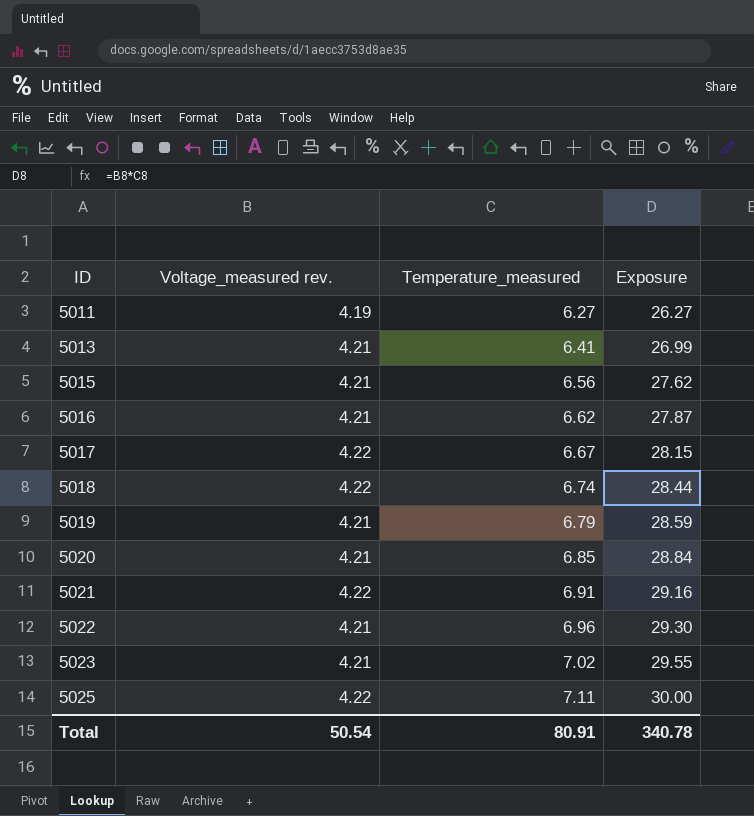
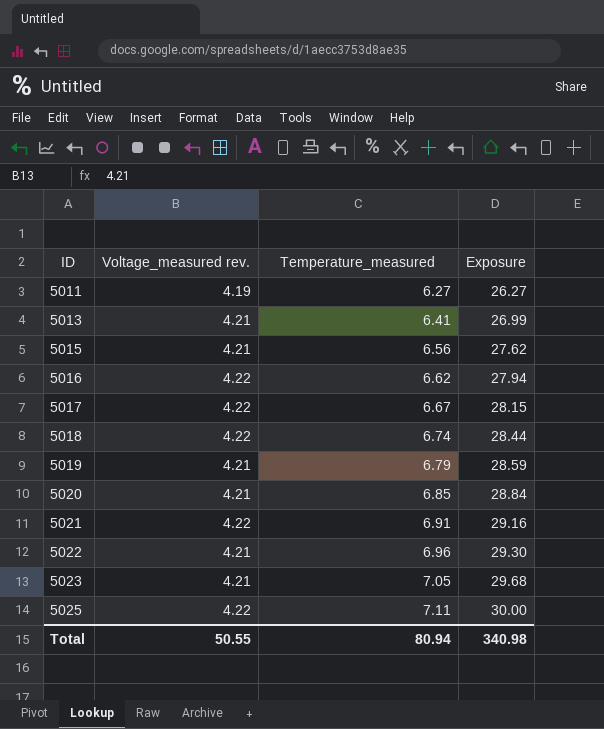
5016 | Voltage_measured rev.: 4.21 -> 4.22
5016 | Exposure: 27.87 -> 27.94
5023 | Temperature_measured: 7.02 -> 7.05
5023 | Exposure: 29.55 -> 29.68
Total | Voltage_measured rev.: 50.54 -> 50.55
Total | Temperature_measured: 80.91 -> 80.94
Total | Exposure: 340.78 -> 340.98

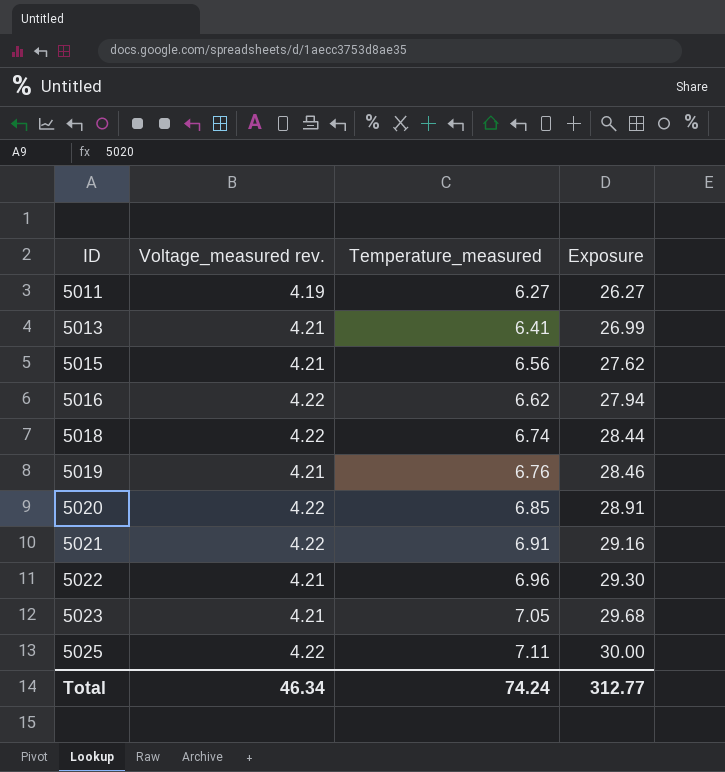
row 5017: 4.22 | 6.67 | 28.15 -> none
5019 | Temperature_measured: 6.79 -> 6.76
5019 | Exposure: 28.59 -> 28.46
5020 | Voltage_measured rev.: 4.21 -> 4.22
5020 | Exposure: 28.84 -> 28.91
Total | Voltage_measured rev.: 50.55 -> 46.34
Total | Temperature_measured: 80.94 -> 74.24
Total | Exposure: 340.98 -> 312.77

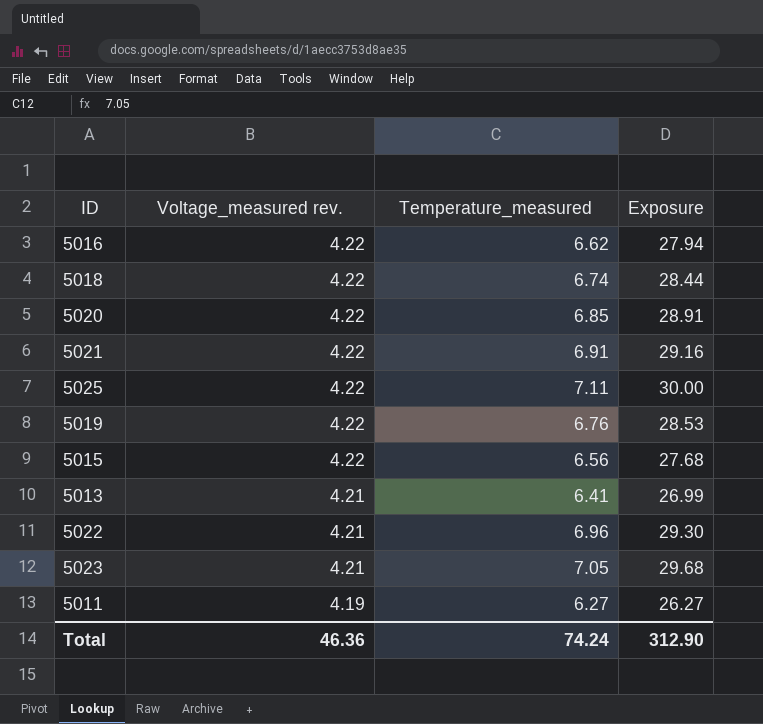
row order: ID ascending -> Voltage_measured rev. descending
5019 | Voltage_measured rev.: 4.21 -> 4.22
5019 | Exposure: 28.46 -> 28.53
5015 | Voltage_measured rev.: 4.21 -> 4.22
5015 | Exposure: 27.62 -> 27.68
Total | Voltage_measured rev.: 46.34 -> 46.36
Total | Exposure: 312.77 -> 312.90

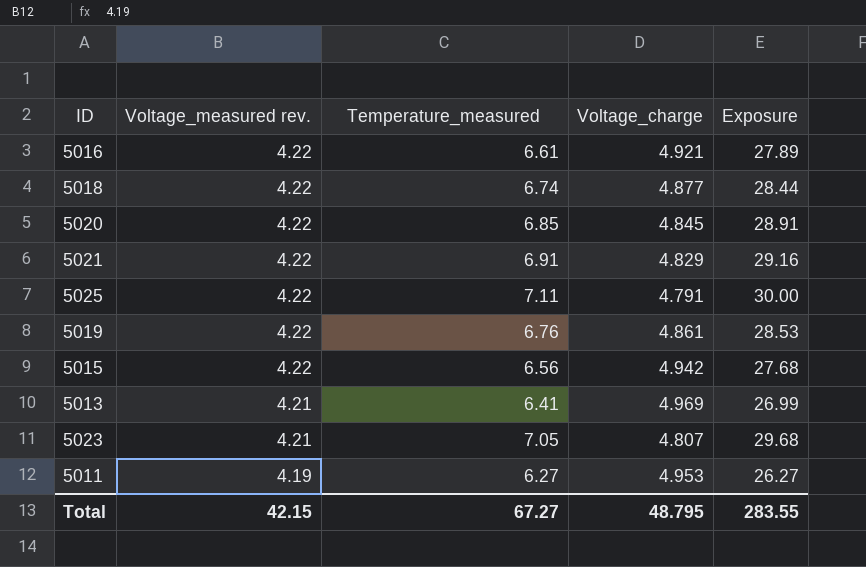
column Voltage_charge | position: none -> 4
row 5022: 4.21 | 6.96 | 29.30 -> none
5016 | Temperature_measured: 6.62 -> 6.61
5016 | Exposure: 27.94 -> 27.89
Total | Voltage_measured rev.: 46.36 -> 42.15
Total | Temperature_measured: 74.24 -> 67.27
Total | Exposure: 312.90 -> 283.55

